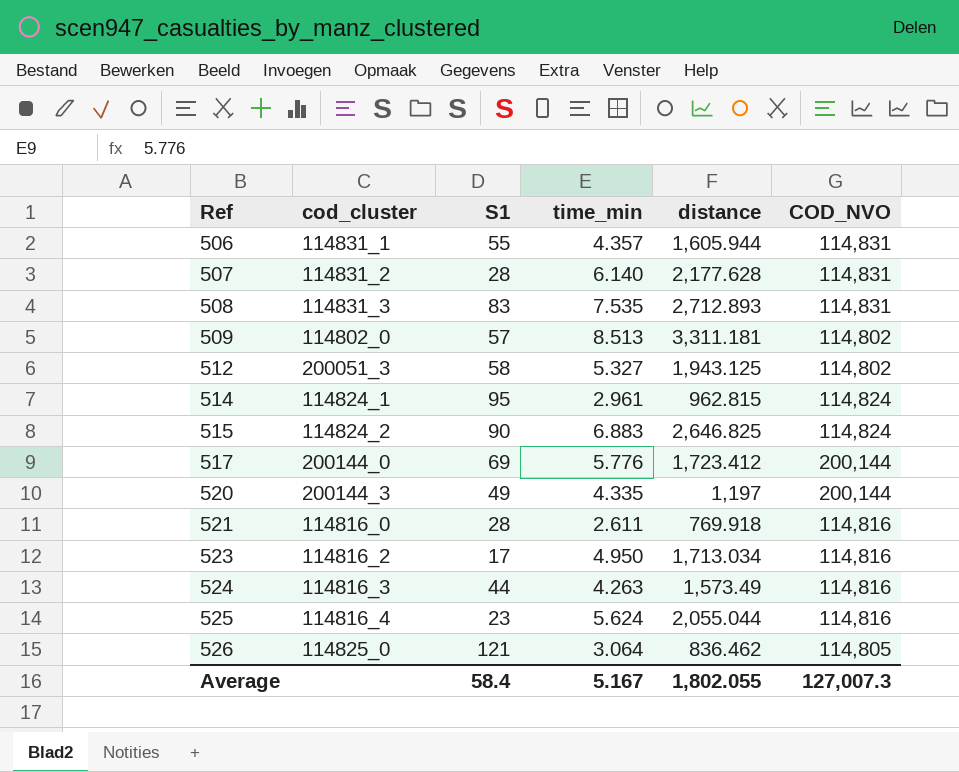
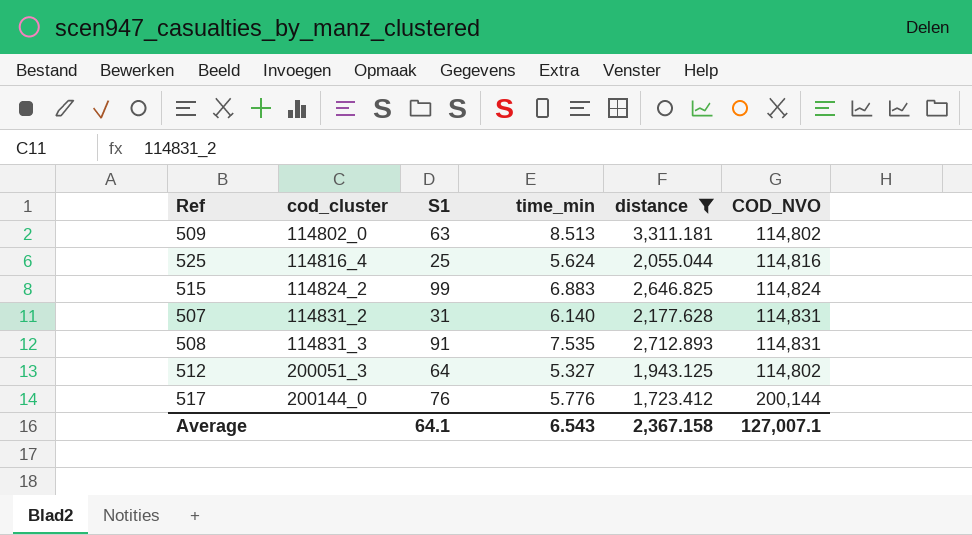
filter: none -> distance >= 1,723.412
row order: Ref ascending -> cod_cluster ascending
509 | S1: 57 -> 63
525 | S1: 23 -> 25
515 | S1: 90 -> 99
507 | S1: 28 -> 31
508 | S1: 83 -> 91
512 | S1: 58 -> 64
517 | S1: 69 -> 76
Average | S1: 58.4 -> 64.1
Average | time_min: 5.167 -> 6.543
Average | distance: 1,802.055 -> 2,367.158
Average | COD_NVO: 127,007.3 -> 127,007.1

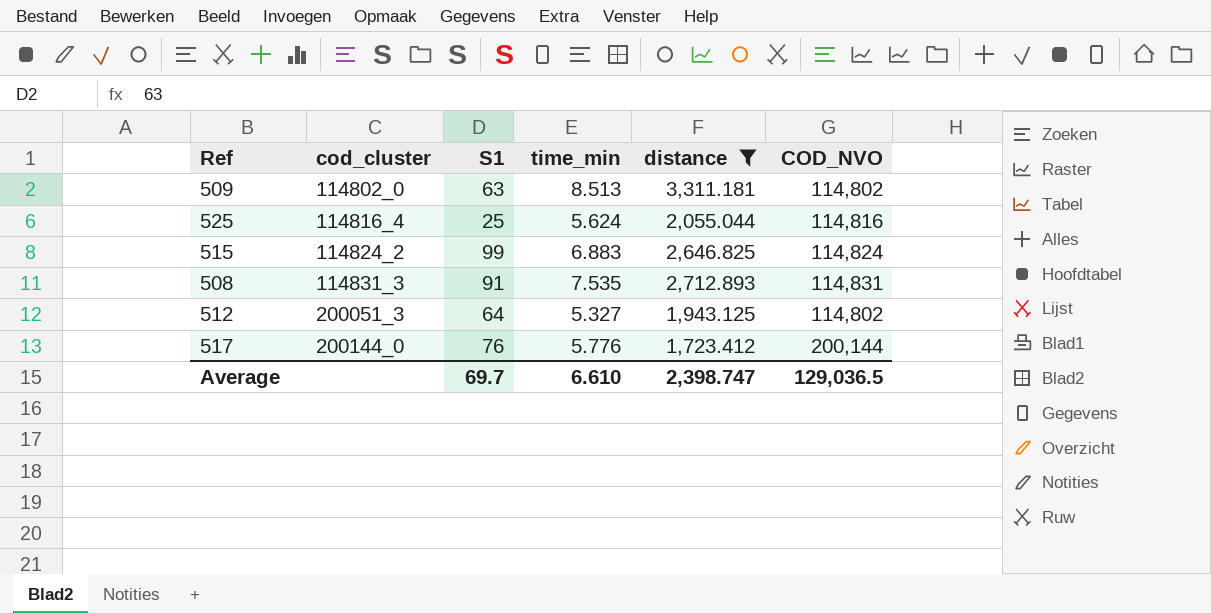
row 507: 114831_2 | 31 | 6.140 | 2,177.628 | 114,831 -> none
Average | S1: 64.1 -> 69.7
Average | time_min: 6.543 -> 6.610
Average | distance: 2,367.158 -> 2,398.747
Average | COD_NVO: 127,007.1 -> 129,036.5

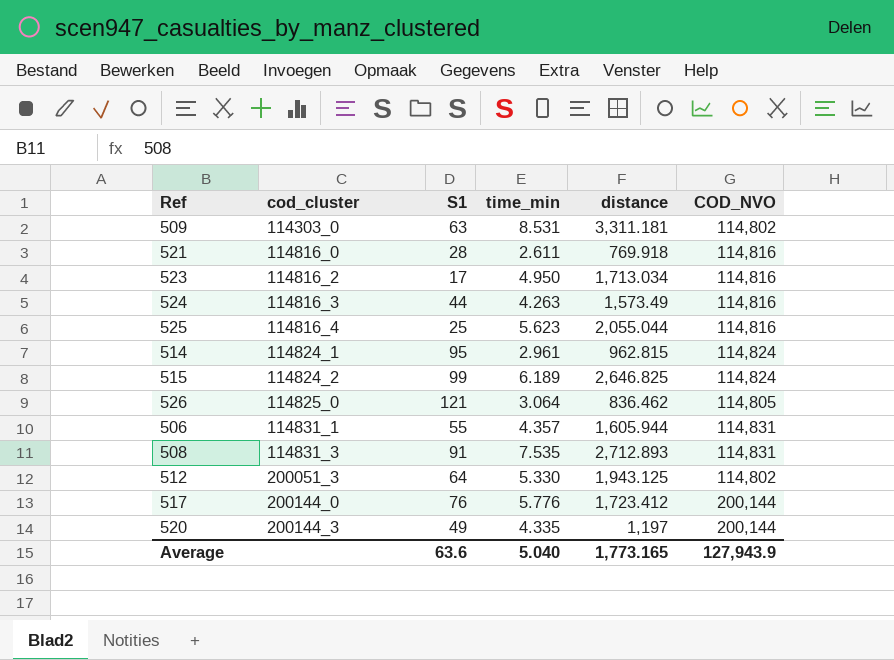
filter: distance >= 1,723.412 -> none
509 | cod_cluster: 114802_0 -> 114303_0
509 | time_min: 8.513 -> 8.531
525 | time_min: 5.624 -> 5.623
515 | time_min: 6.883 -> 6.189
512 | time_min: 5.327 -> 5.330
Average | S1: 69.7 -> 63.6
Average | time_min: 6.610 -> 5.040
Average | distance: 2,398.747 -> 1,773.165
Average | COD_NVO: 129,036.5 -> 127,943.9

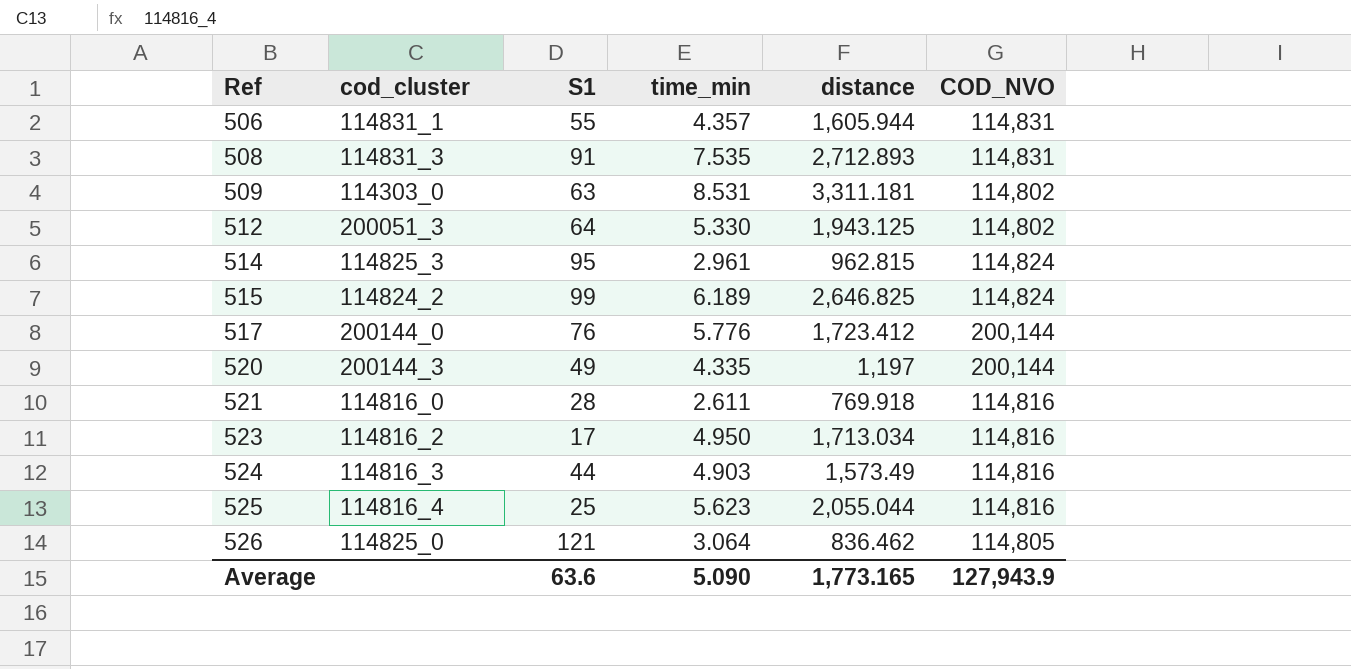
row order: cod_cluster ascending -> Ref ascending
514 | cod_cluster: 114824_1 -> 114825_3
524 | time_min: 4.263 -> 4.903
Average | time_min: 5.040 -> 5.090

